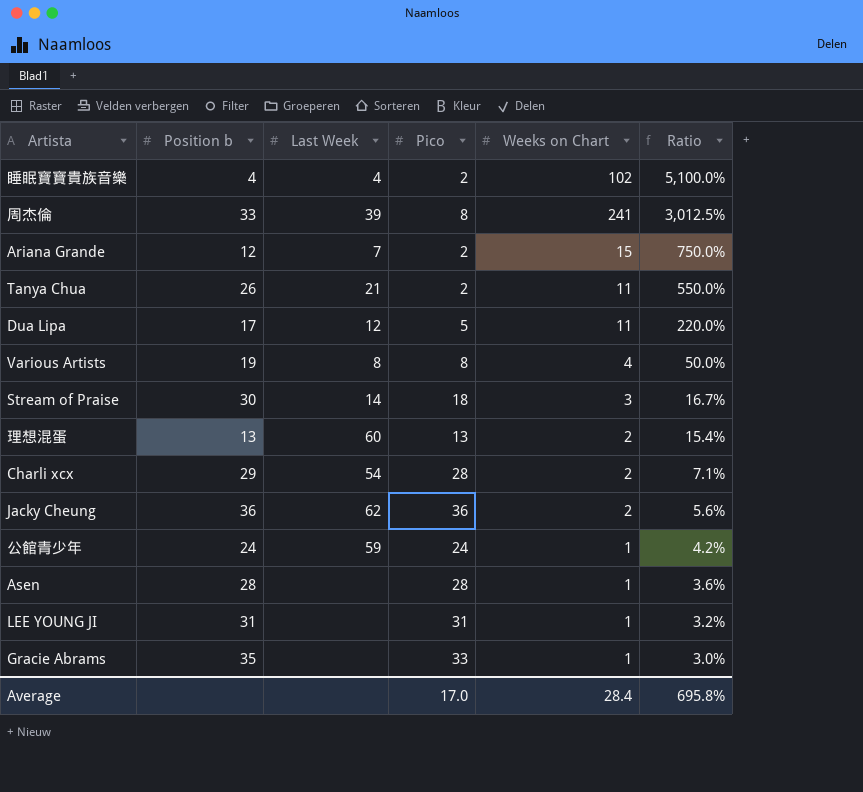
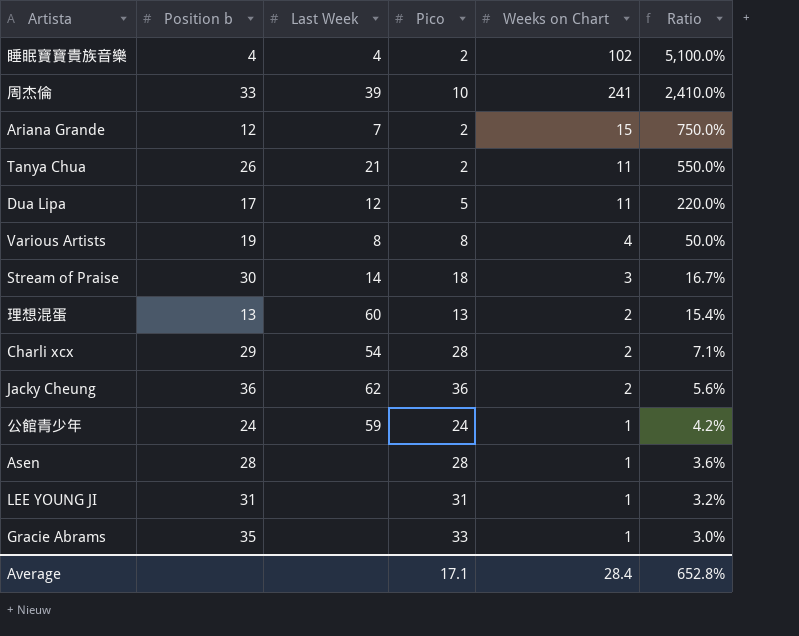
周杰倫 | Pico: 8 -> 10
周杰倫 | Ratio: 3,012.5% -> 2,410.0%
Average | Pico: 17.0 -> 17.1
Average | Ratio: 695.8% -> 652.8%

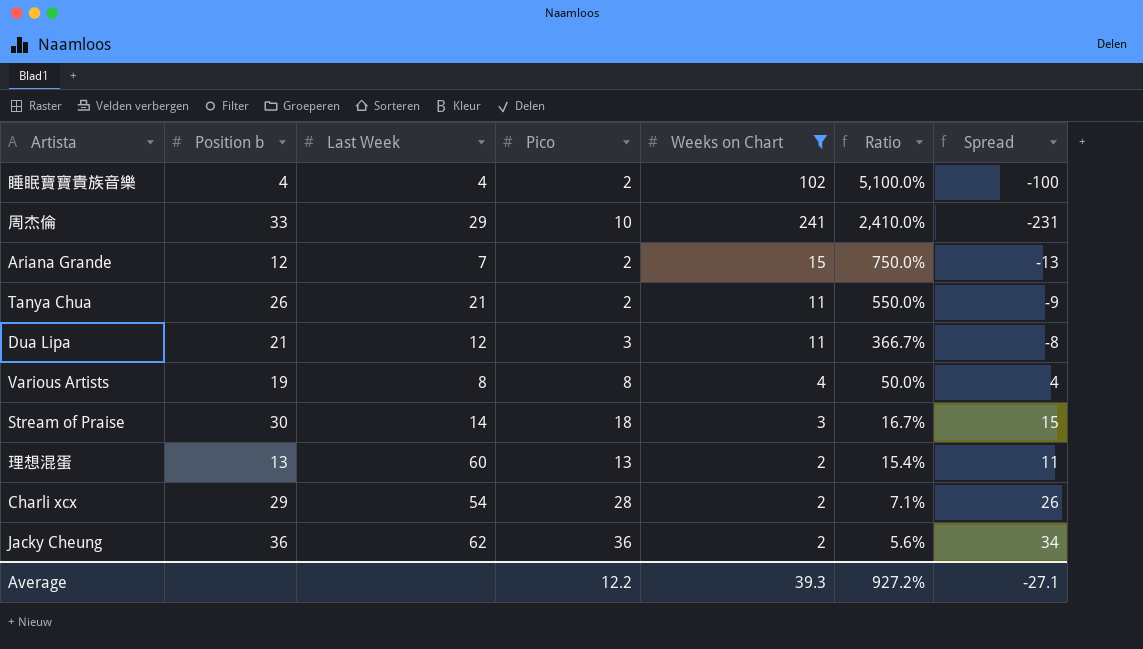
filter: none -> Weeks on Chart != 1
column Spread | formula: none -> [Pico] - [Weeks on Chart]
周杰倫 | Last Week: 39 -> 29
Dua Lipa | Position b: 17 -> 21
Dua Lipa | Pico: 5 -> 3
Dua Lipa | Ratio: 220.0% -> 366.7%
Average | Pico: 17.1 -> 12.2
Average | Weeks on Chart: 28.4 -> 39.3
Average | Ratio: 652.8% -> 927.2%

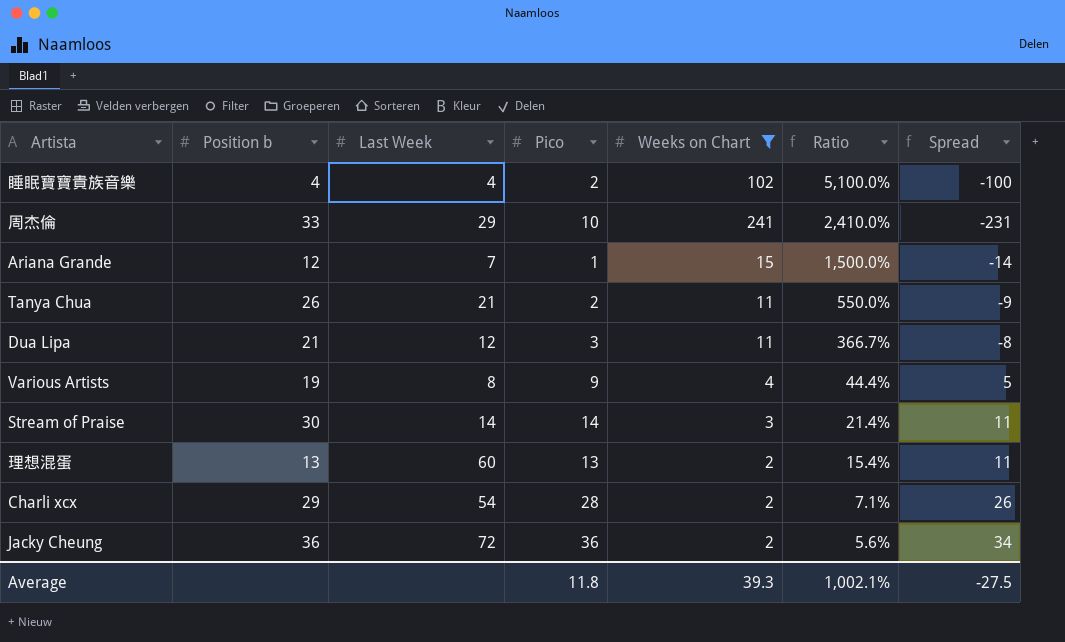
Ariana Grande | Pico: 2 -> 1
Ariana Grande | Ratio: 750.0% -> 1,500.0%
Ariana Grande | Spread: -13 -> -14
Various Artists | Pico: 8 -> 9
Various Artists | Ratio: 50.0% -> 44.4%
Various Artists | Spread: 4 -> 5
Stream of Praise | Pico: 18 -> 14
Stream of Praise | Ratio: 16.7% -> 21.4%
Stream of Praise | Spread: 15 -> 11
Jacky Cheung | Last Week: 62 -> 72
Average | Pico: 12.2 -> 11.8
Average | Ratio: 927.2% -> 1,002.1%
Average | Spread: -27.1 -> -27.5

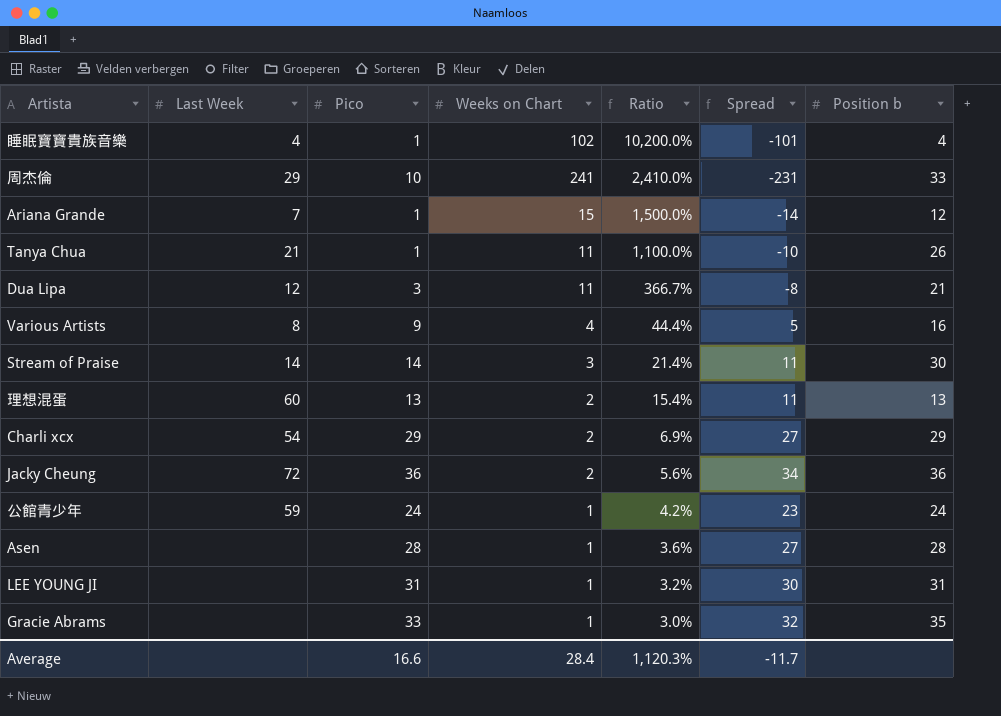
filter: Weeks on Chart != 1 -> none
column Position b | position: 2 -> 7
睡眠寶寶貴族音樂 | Pico: 2 -> 1
睡眠寶寶貴族音樂 | Ratio: 5,100.0% -> 10,200.0%
睡眠寶寶貴族音樂 | Spread: -100 -> -101
Tanya Chua | Pico: 2 -> 1
Tanya Chua | Ratio: 550.0% -> 1,100.0%
Tanya Chua | Spread: -9 -> -10
Various Artists | Position b: 19 -> 16
Charli xcx | Pico: 28 -> 29
Charli xcx | Ratio: 7.1% -> 6.9%
Charli xcx | Spread: 26 -> 27
Average | Pico: 11.8 -> 16.6
Average | Weeks on Chart: 39.3 -> 28.4
Average | Ratio: 1,002.1% -> 1,120.3%
Average | Spread: -27.5 -> -11.7

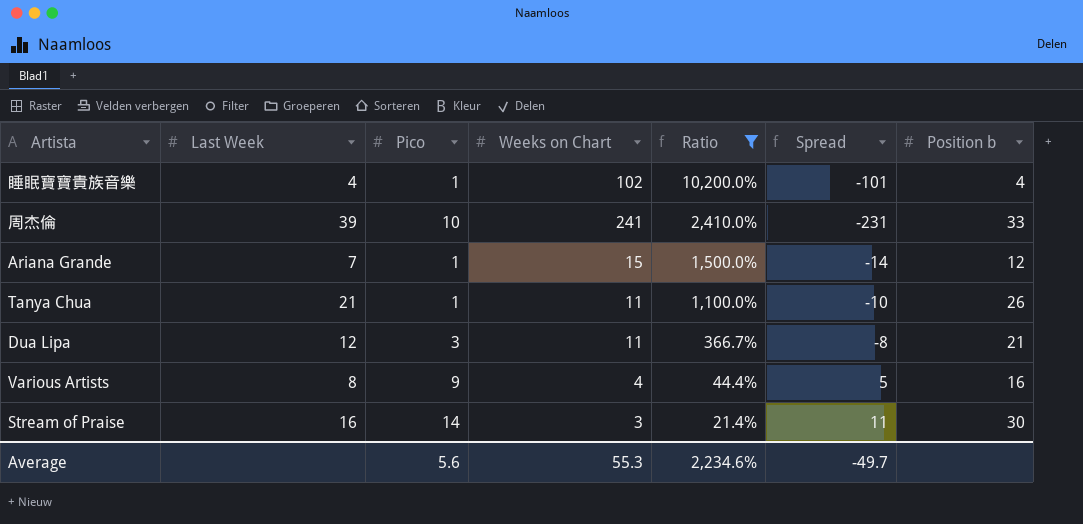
filter: none -> Ratio >= 21.4%
周杰倫 | Last Week: 29 -> 39
Stream of Praise | Last Week: 14 -> 16
Average | Pico: 16.6 -> 5.6
Average | Weeks on Chart: 28.4 -> 55.3
Average | Ratio: 1,120.3% -> 2,234.6%
Average | Spread: -11.7 -> -49.7

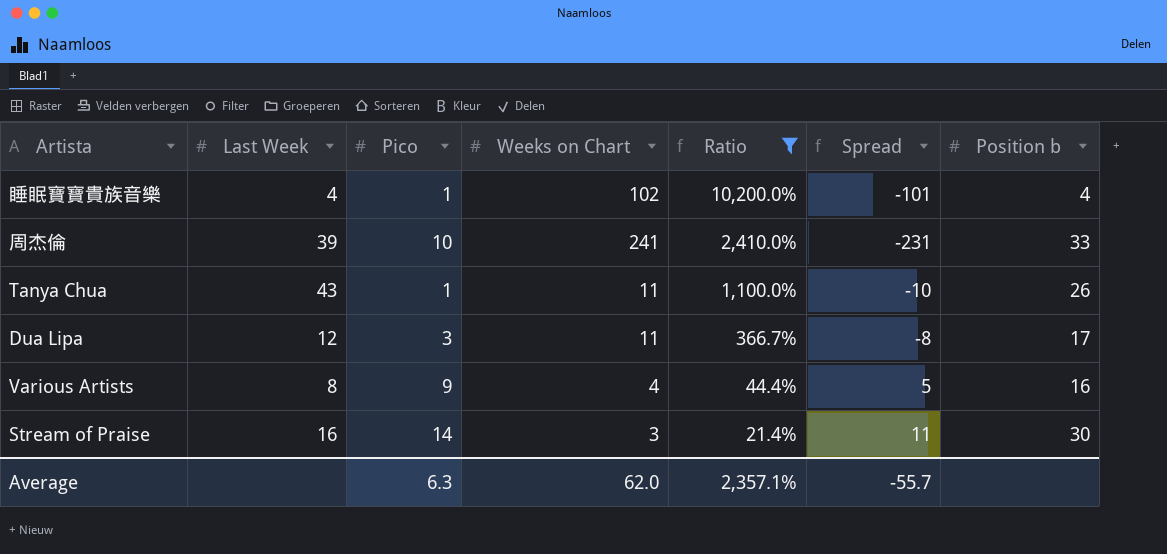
row Ariana Grande: 7 | 1 | 15 | 1,500.0% | -14 | 12 -> none
Tanya Chua | Last Week: 21 -> 43
Dua Lipa | Position b: 21 -> 17
Average | Pico: 5.6 -> 6.3
Average | Weeks on Chart: 55.3 -> 62.0
Average | Ratio: 2,234.6% -> 2,357.1%
Average | Spread: -49.7 -> -55.7

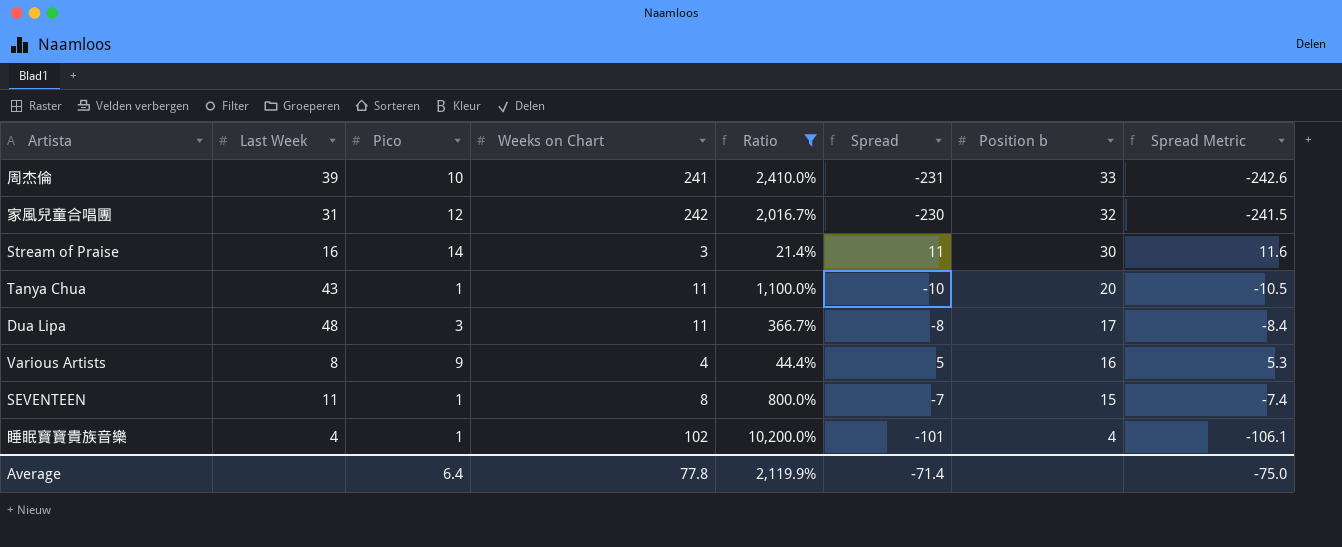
row order: Ratio descending -> Position b descending
column Spread Metric | formula: none -> [Spread] * 1.05
row 家風兒童合唱團: none -> 31 | 12 | 242 | 2,016.7% | -230 | 32 | -241.5
Tanya Chua | Position b: 26 -> 20
Dua Lipa | Last Week: 12 -> 48
row SEVENTEEN: none -> 11 | 1 | 8 | 800.0% | -7 | 15 | -7.4
Average | Pico: 6.3 -> 6.4
Average | Weeks on Chart: 62.0 -> 77.8
Average | Ratio: 2,357.1% -> 2,119.9%
Average | Spread: -55.7 -> -71.4

